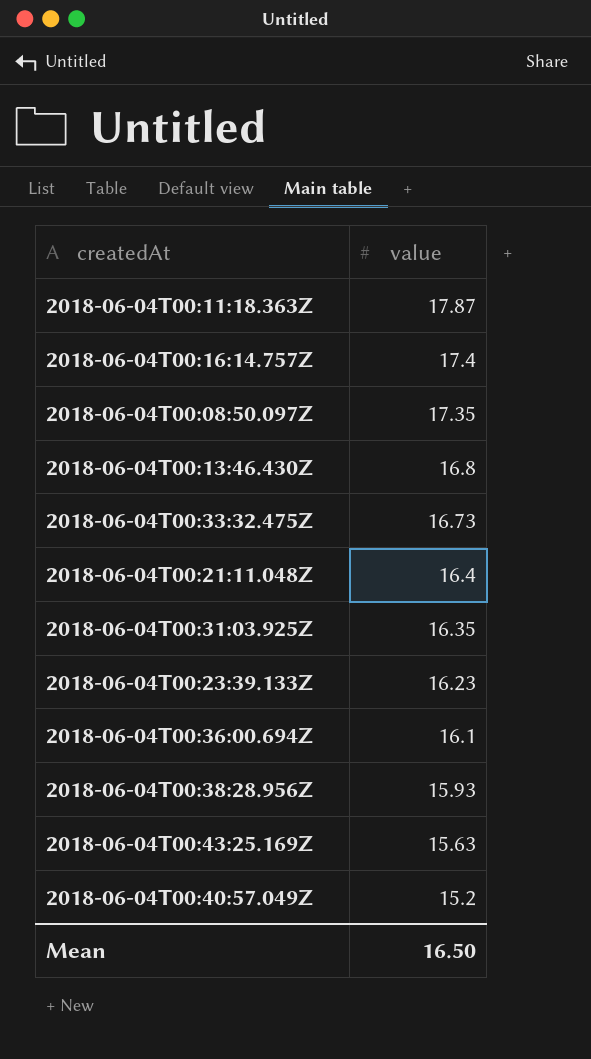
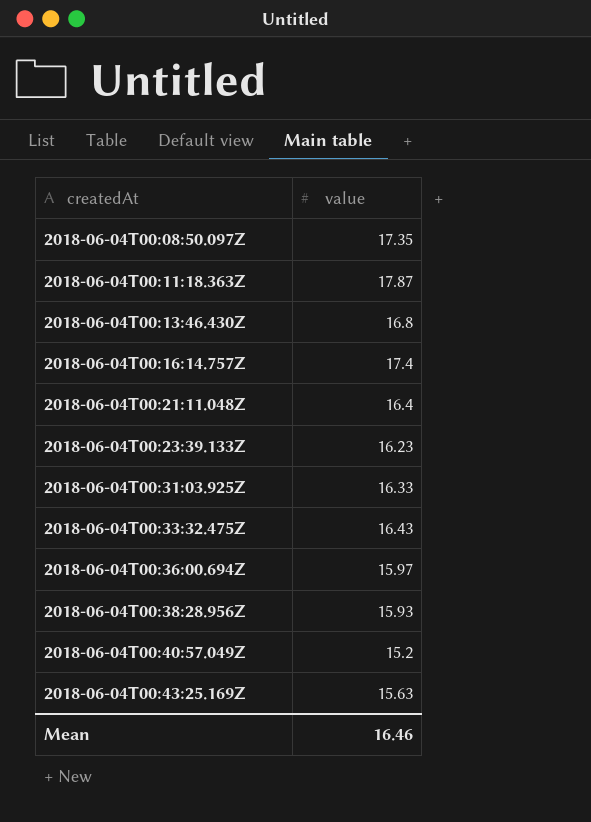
row order: value descending -> createdAt ascending
2018-06-04T00:31:03.925Z | value: 16.35 -> 16.33
2018-06-04T00:33:32.475Z | value: 16.73 -> 16.43
2018-06-04T00:36:00.694Z | value: 16.1 -> 15.97
Mean | value: 16.50 -> 16.46

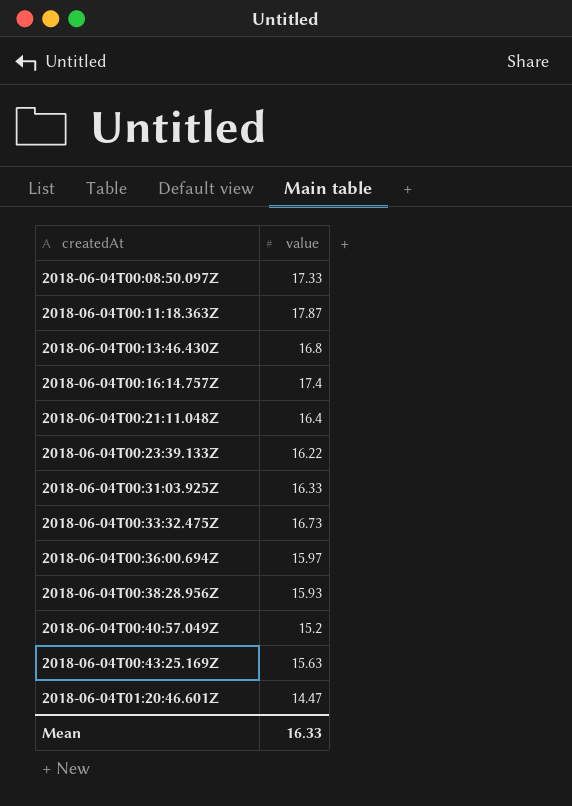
2018-06-04T00:08:50.097Z | value: 17.35 -> 17.33
2018-06-04T00:23:39.133Z | value: 16.23 -> 16.22
2018-06-04T00:33:32.475Z | value: 16.43 -> 16.73
row 2018-06-04T01:20:46.601Z: none -> 14.47
Mean | value: 16.46 -> 16.33

